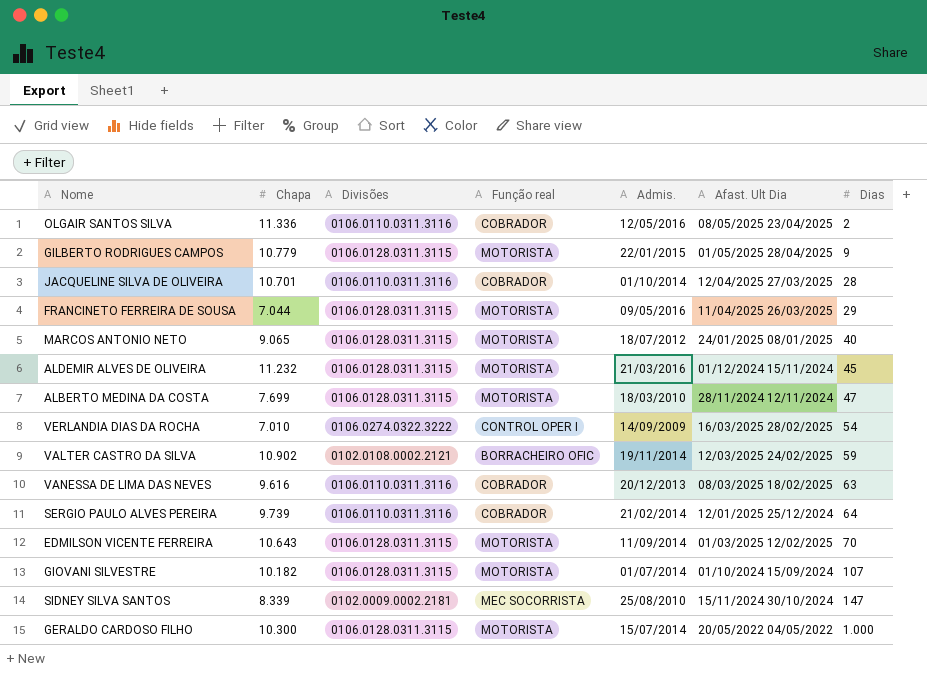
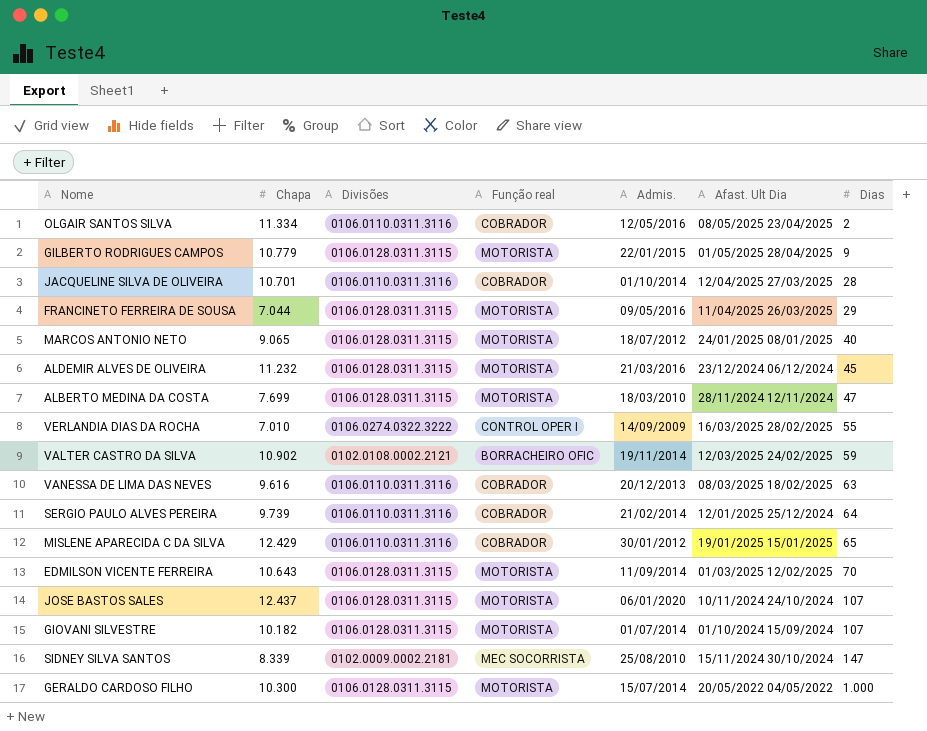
OLGAIR SANTOS SILVA | Chapa: 11.336 -> 11.334
ALDEMIR ALVES DE OLIVEIRA | Afast. Ult Dia: 01/12/2024 15/11/2024 -> 23/12/2024 06/12/2024
VERLANDIA DIAS DA ROCHA | Dias: 54 -> 55
row MISLENE APARECIDA C DA SILVA: none -> 12.429 | 0106.0110.0311.3116 | COBRADOR | 30/01/2012 | 19/01/2025 15/01/2025 | 65
row JOSE BASTOS SALES: none -> 12.437 | 0106.0128.0311.3115 | MOTORISTA | 06/01/2020 | 10/11/2024 24/10/2024 | 107

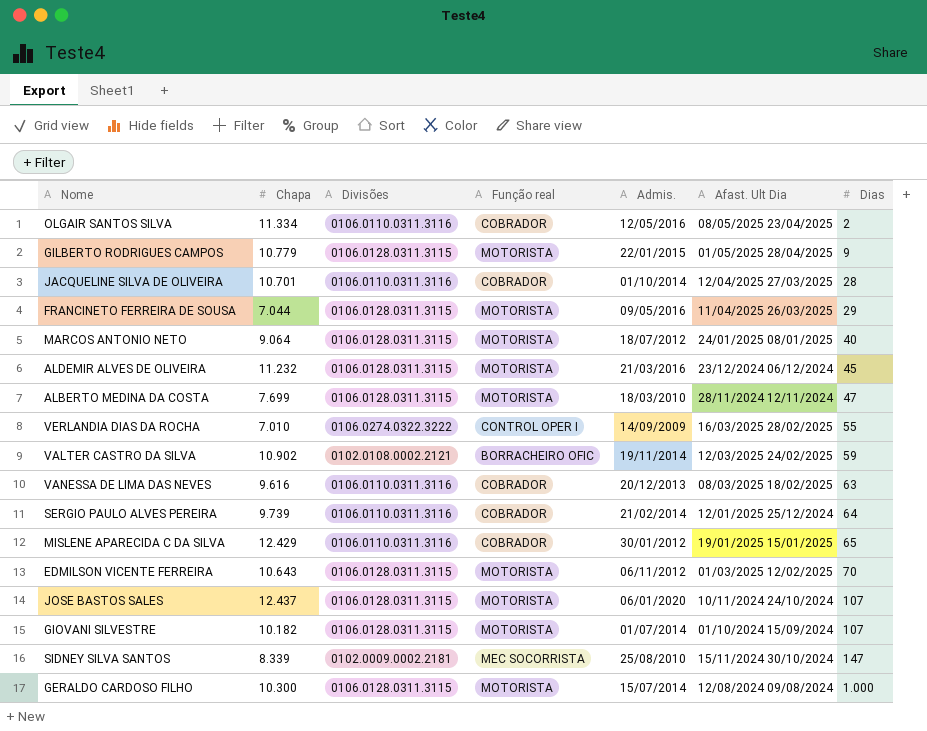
MARCOS ANTONIO NETO | Chapa: 9.065 -> 9.064
EDMILSON VICENTE FERREIRA | Admis.: 11/09/2014 -> 06/11/2012
GERALDO CARDOSO FILHO | Afast. Ult Dia: 20/05/2022 04/05/2022 -> 12/08/2024 09/08/2024

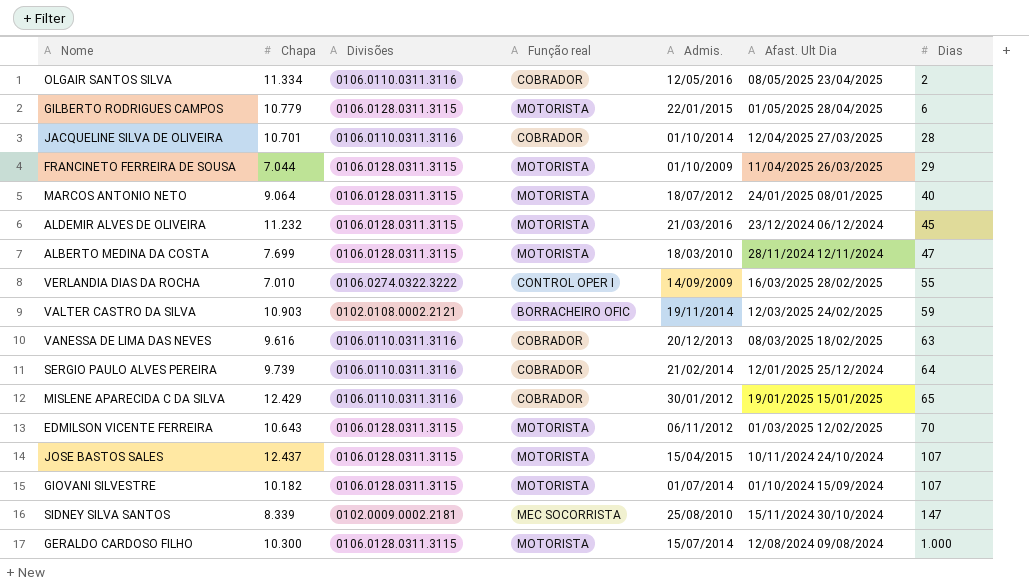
GILBERTO RODRIGUES CAMPOS | Dias: 9 -> 6
FRANCINETO FERREIRA DE SOUSA | Admis.: 09/05/2016 -> 01/10/2009
VALTER CASTRO DA SILVA | Chapa: 10.902 -> 10.903
JOSE BASTOS SALES | Admis.: 06/01/2020 -> 15/04/2015

